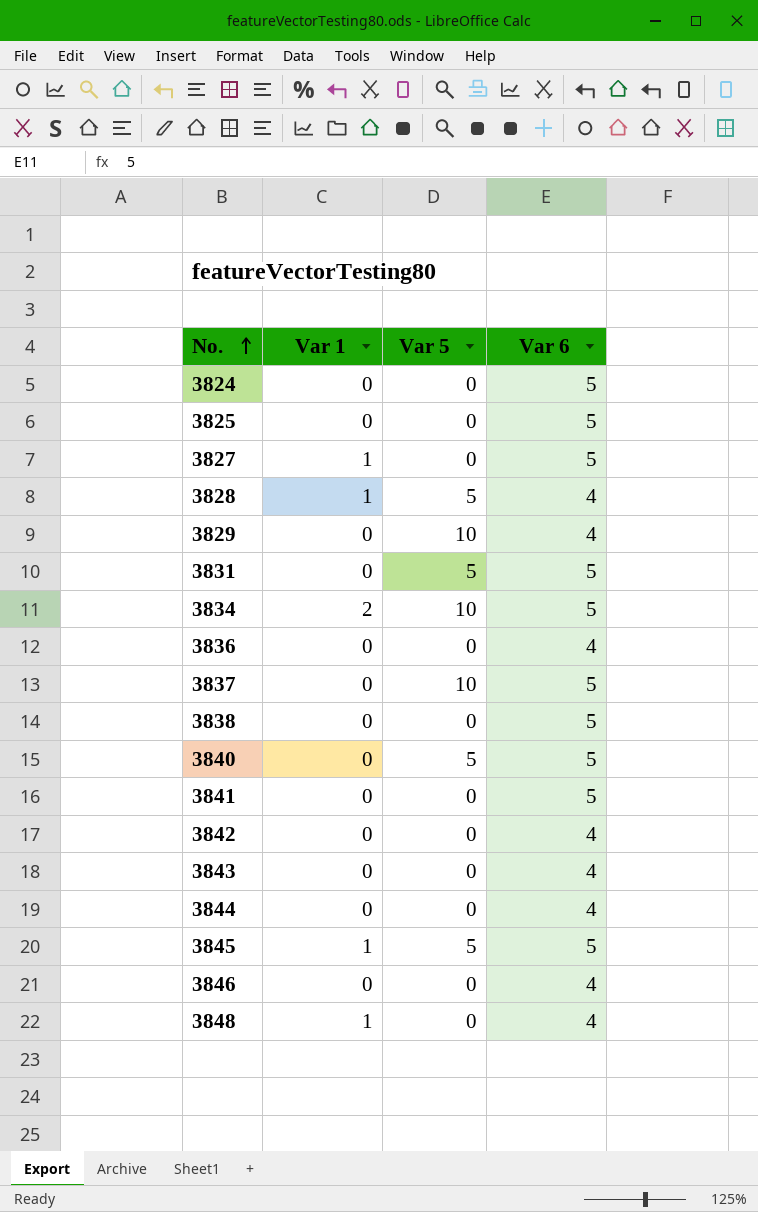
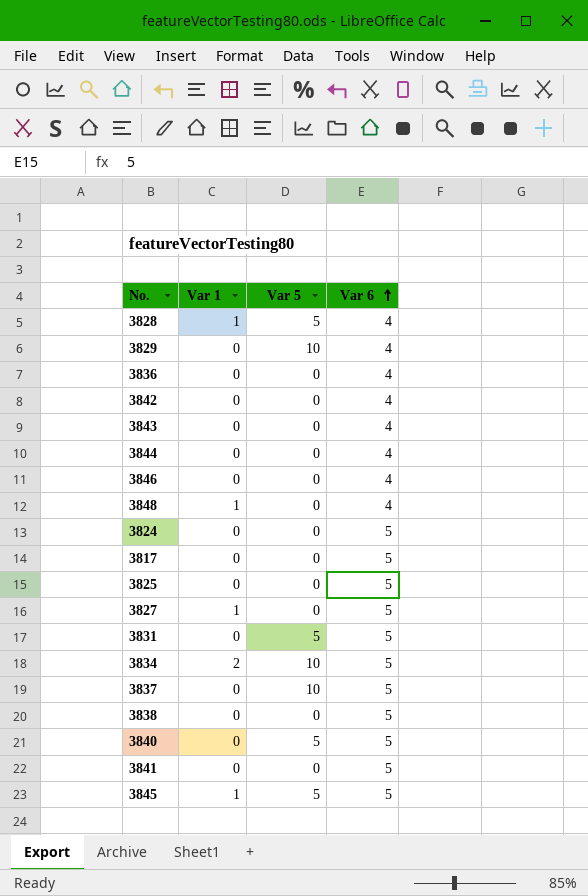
row order: No. ascending -> Var 6 ascending
row 3817: none -> 0 | 0 | 5

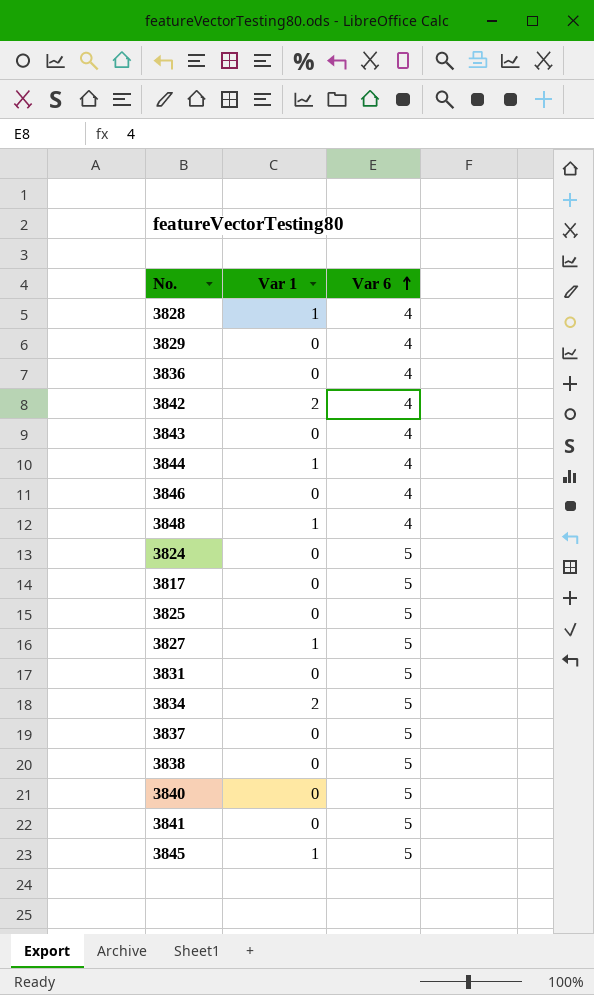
column Var 5 | position: 3 -> none
3842 | Var 1: 0 -> 2
3844 | Var 1: 0 -> 1

